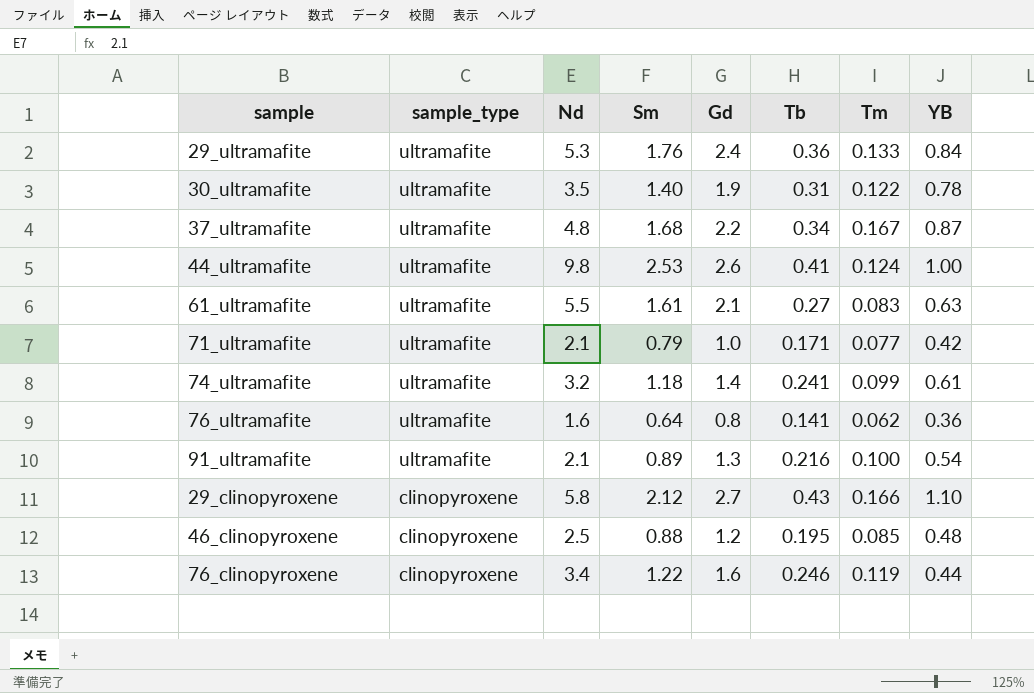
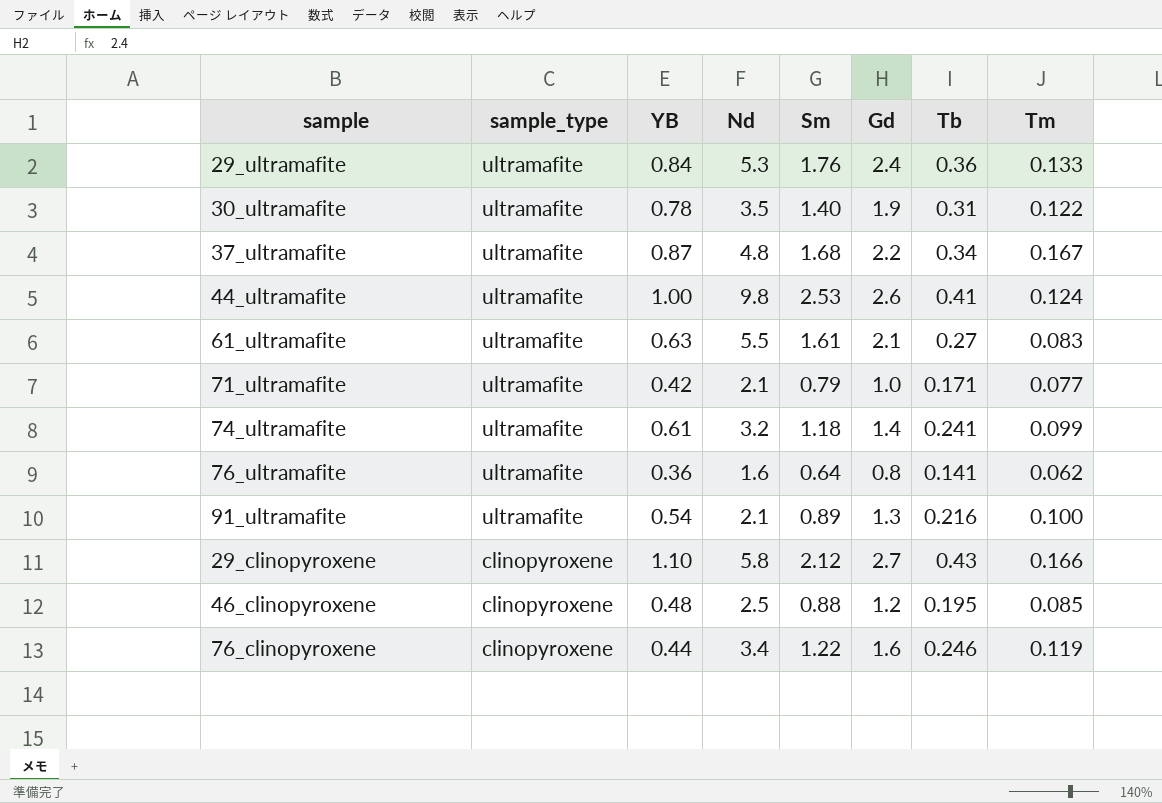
column YB | position: 8 -> 3

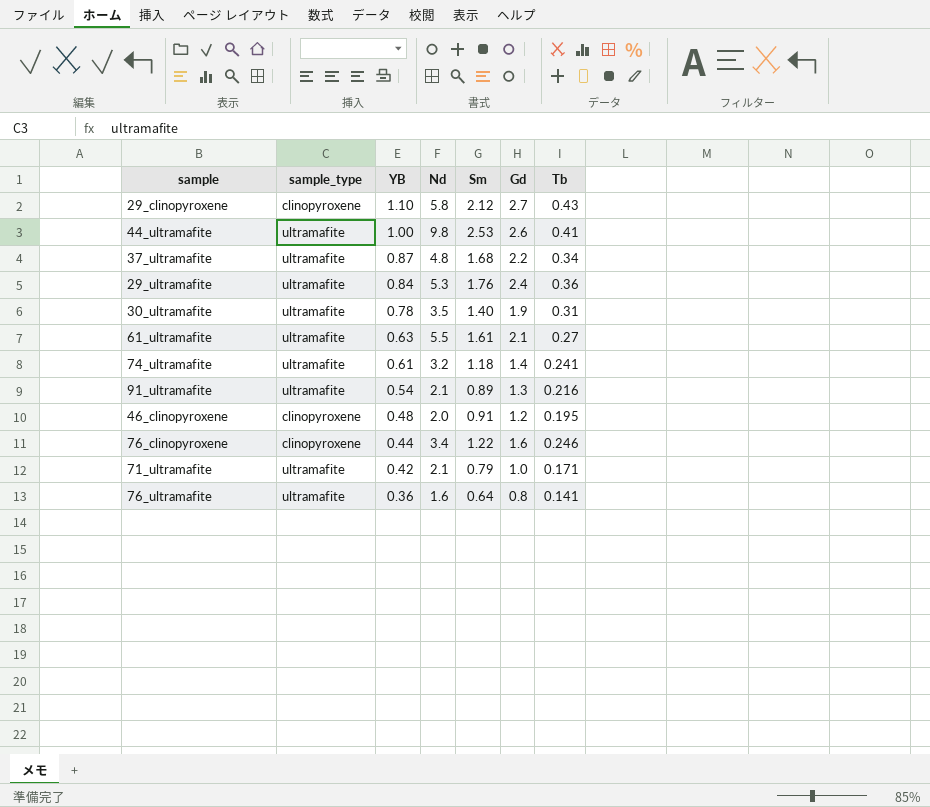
row order: sample_type descending -> YB descending
column Tm | position: 8 -> none
46_clinopyroxene | Nd: 2.5 -> 2.0
46_clinopyroxene | Sm: 0.88 -> 0.91

